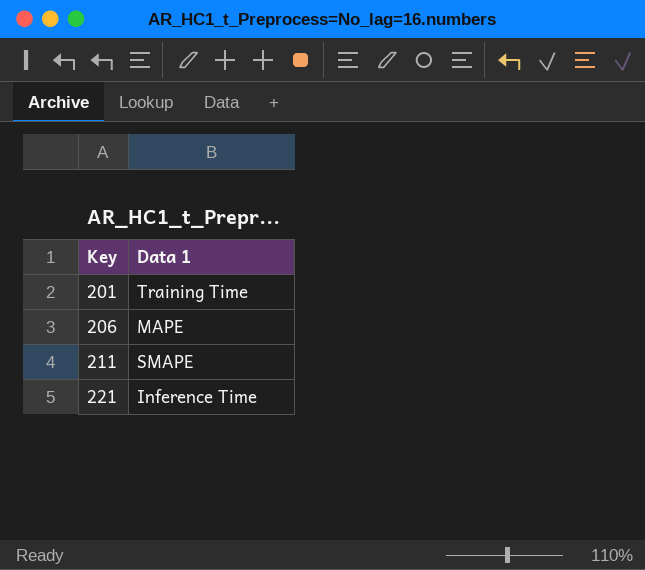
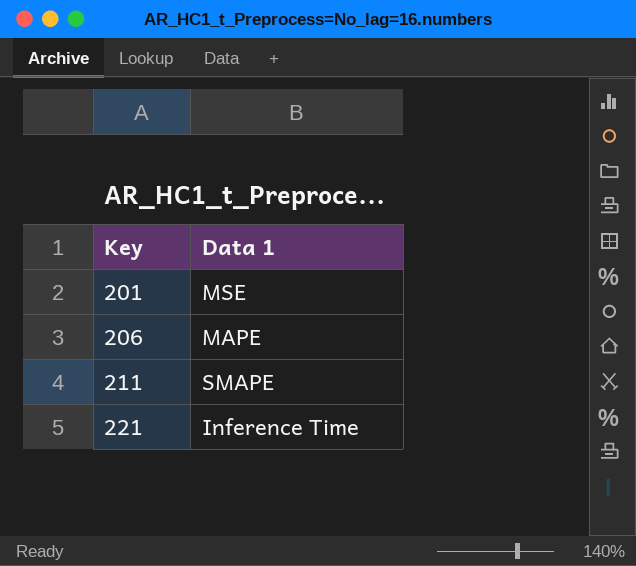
201 | Data 1: Training Time -> MSE

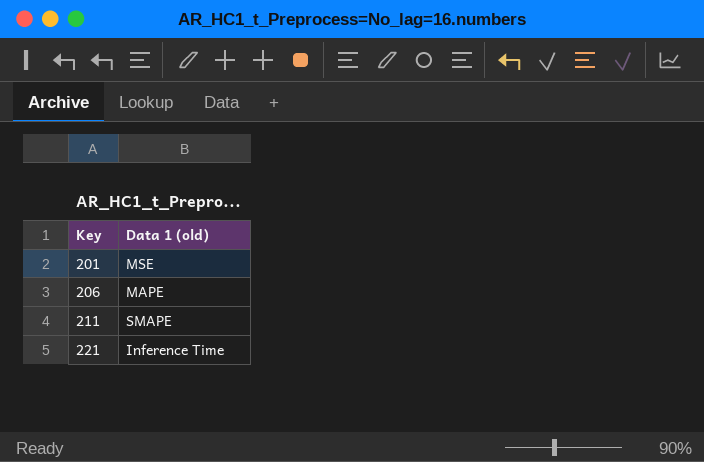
column name: Data 1 -> Data 1 (old)

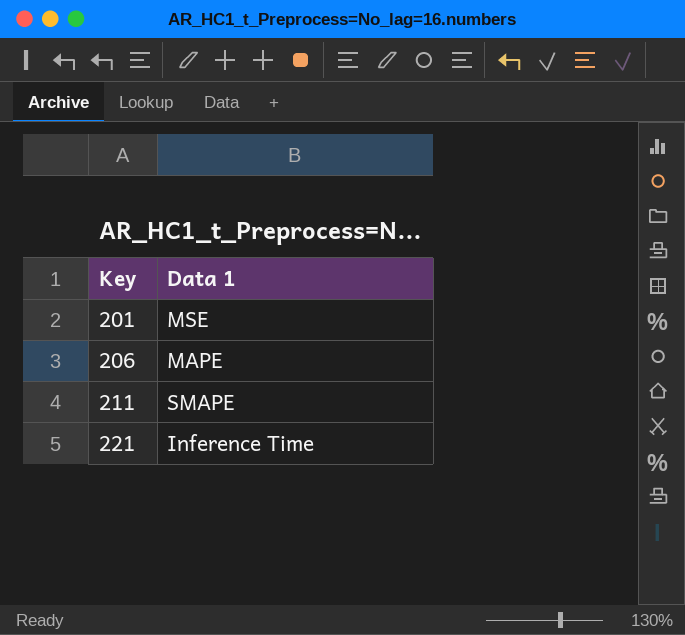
column name: Data 1 (old) -> Data 1

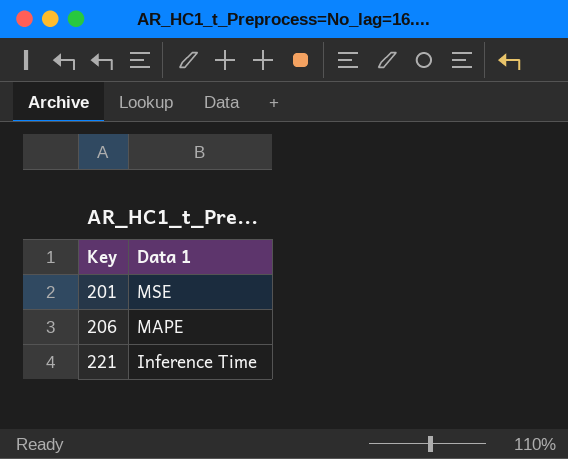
row 211: SMAPE -> none

